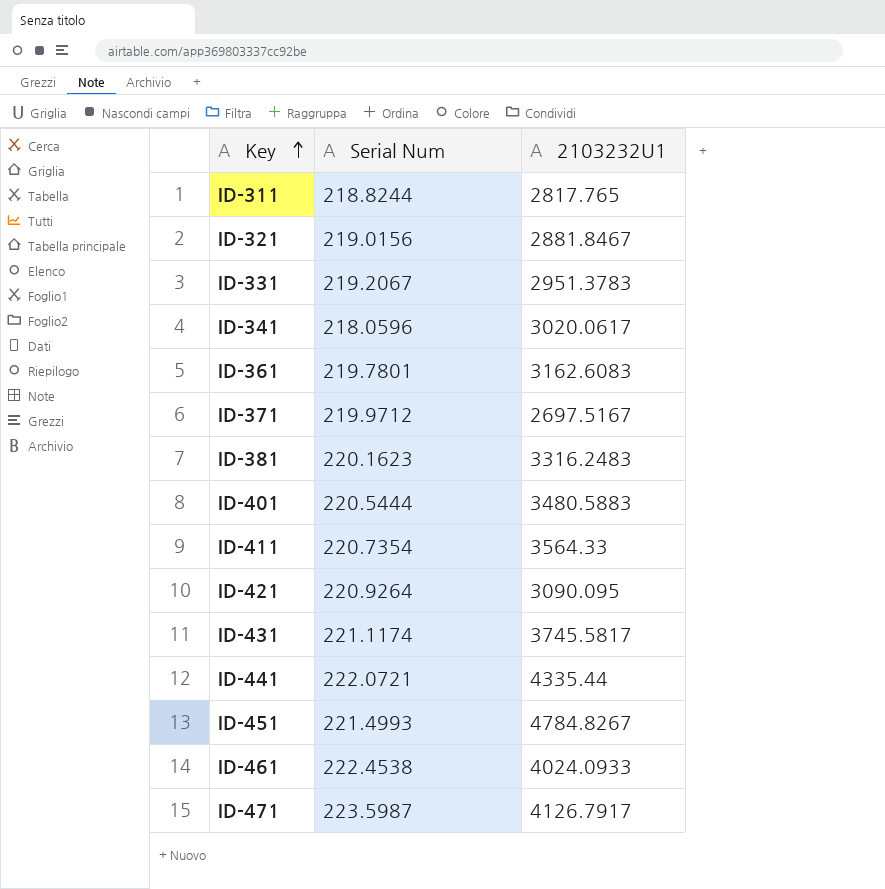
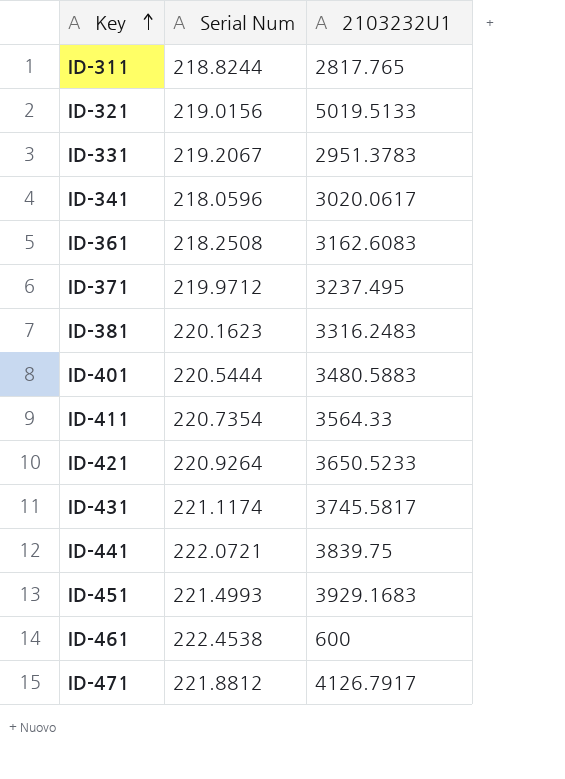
ID-321 | 2103232U1: 2881.8467 -> 5019.5133
ID-361 | Serial Num: 219.7801 -> 218.2508
ID-371 | 2103232U1: 2697.5167 -> 3237.495
ID-421 | 2103232U1: 3090.095 -> 3650.5233
ID-441 | 2103232U1: 4335.44 -> 3839.75
ID-451 | 2103232U1: 4784.8267 -> 3929.1683
ID-461 | 2103232U1: 4024.0933 -> 600
ID-471 | Serial Num: 223.5987 -> 221.8812

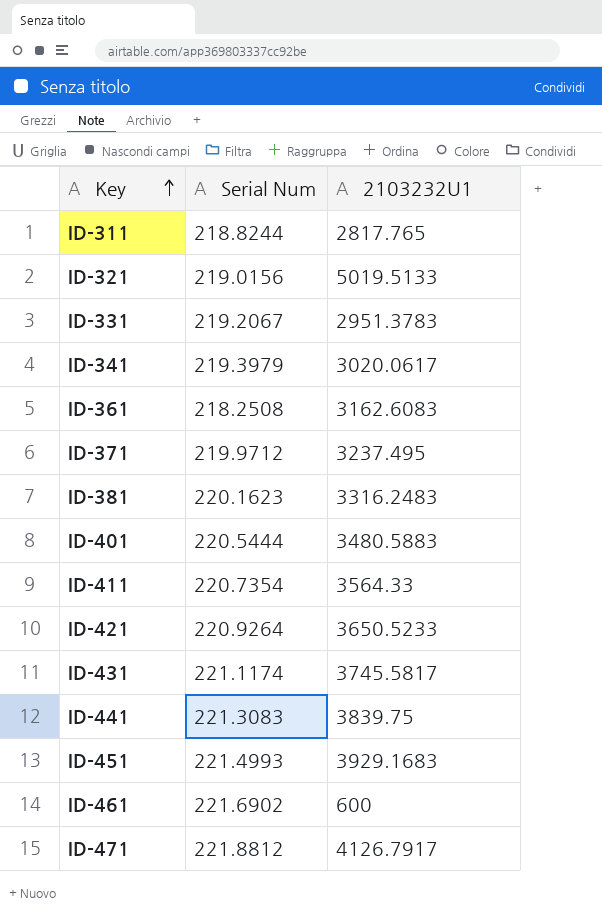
ID-341 | Serial Num: 218.0596 -> 219.3979
ID-441 | Serial Num: 222.0721 -> 221.3083
ID-461 | Serial Num: 222.4538 -> 221.6902

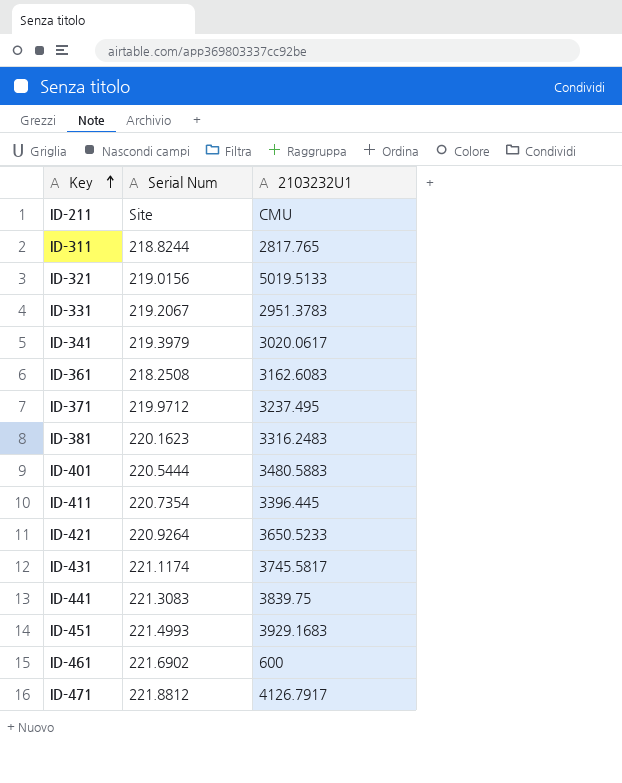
row ID-211: none -> Site | CMU
ID-411 | 2103232U1: 3564.33 -> 3396.445

